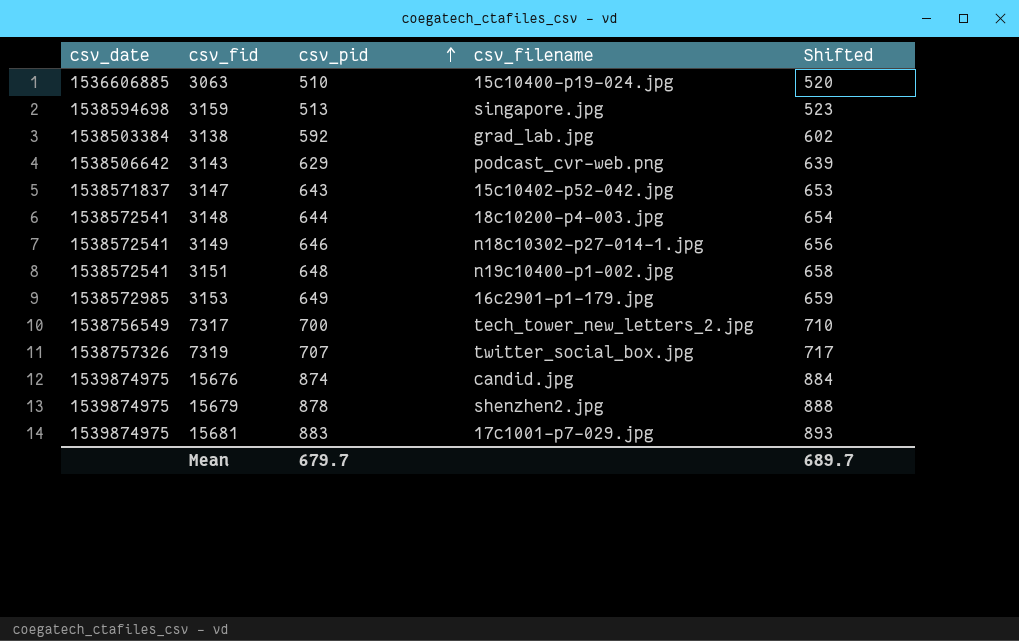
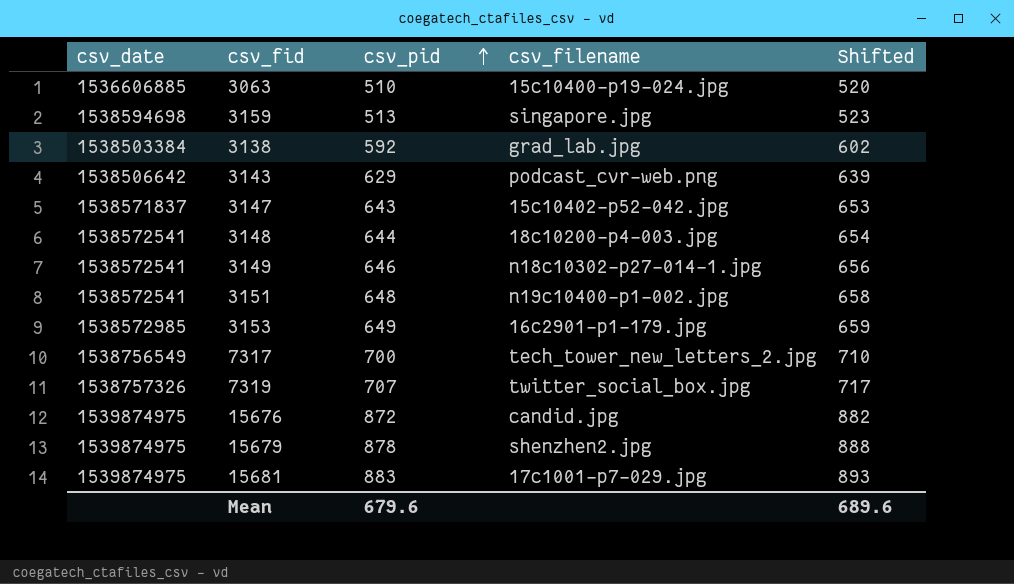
15676 | csv_pid: 874 -> 872
15676 | Shifted: 884 -> 882
Mean | csv_pid: 679.7 -> 679.6
Mean | Shifted: 689.7 -> 689.6

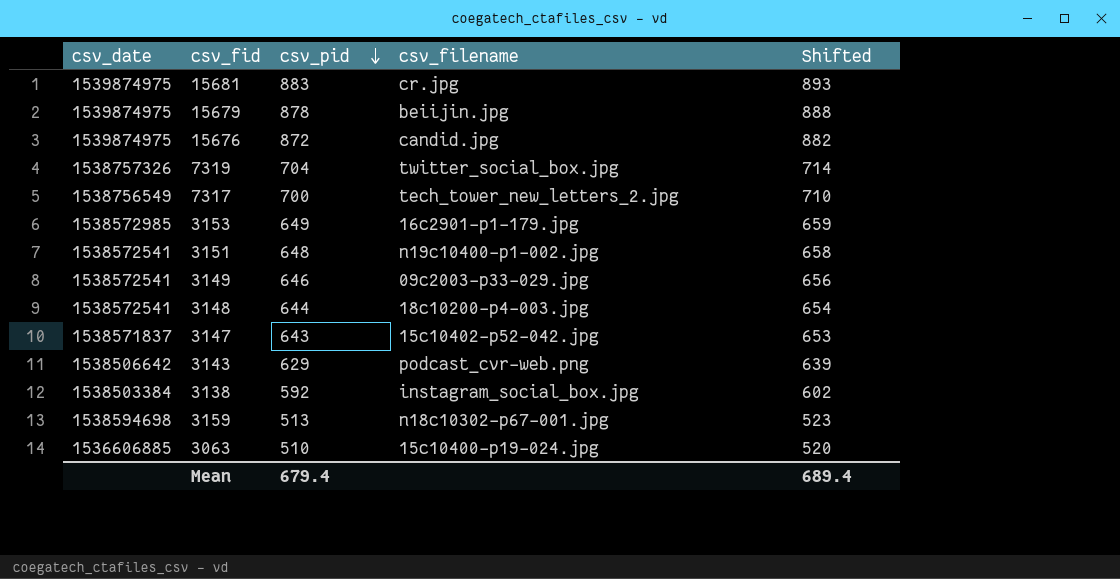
row order: csv_pid ascending -> csv_pid descending
15681 | csv_filename: 17c1001-p7-029.jpg -> cr.jpg
15679 | csv_filename: shenzhen2.jpg -> beiijin.jpg
7319 | csv_pid: 707 -> 704
7319 | Shifted: 717 -> 714
3149 | csv_filename: n18c10302-p27-014-1.jpg -> 09c2003-p33-029.jpg
3138 | csv_filename: grad_lab.jpg -> instagram_social_box.jpg
3159 | csv_filename: singapore.jpg -> n18c10302-p67-001.jpg
Mean | csv_pid: 679.6 -> 679.4
Mean | Shifted: 689.6 -> 689.4

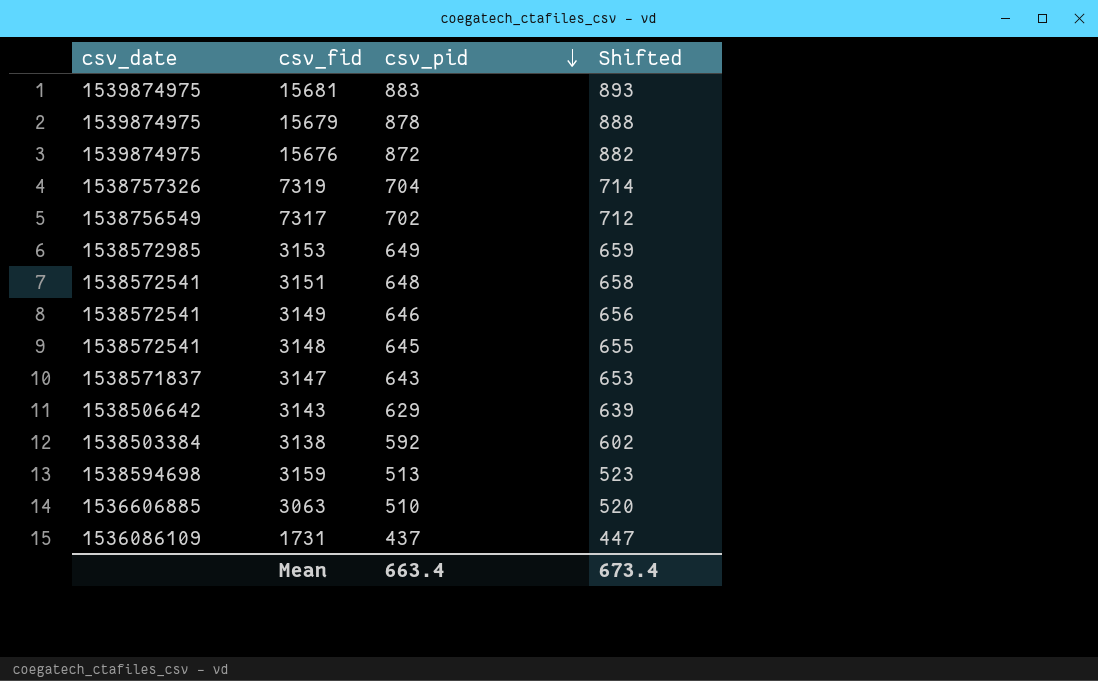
column csv_filename | position: 4 -> none
7317 | csv_pid: 700 -> 702
7317 | Shifted: 710 -> 712
3148 | csv_pid: 644 -> 645
3148 | Shifted: 654 -> 655
row 1731: none -> 1536086109 | 437 | 447
Mean | csv_pid: 679.4 -> 663.4
Mean | Shifted: 689.4 -> 673.4

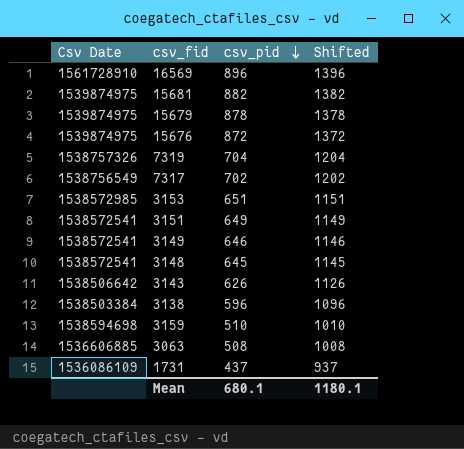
column name: csv_date -> Csv Date
column Shifted | formula: [csv_pid] + 10 -> [csv_pid] + 500
row 3147: 1538571837 | 643 | 653 -> none
row 16569: none -> 1561728910 | 896 | 1396
15681 | csv_pid: 883 -> 882
3153 | csv_pid: 649 -> 651
3151 | csv_pid: 648 -> 649
3143 | csv_pid: 629 -> 626
3138 | csv_pid: 592 -> 596
3159 | csv_pid: 513 -> 510
3063 | csv_pid: 510 -> 508
Mean | csv_pid: 663.4 -> 680.1
Mean | Shifted: 673.4 -> 1180.1

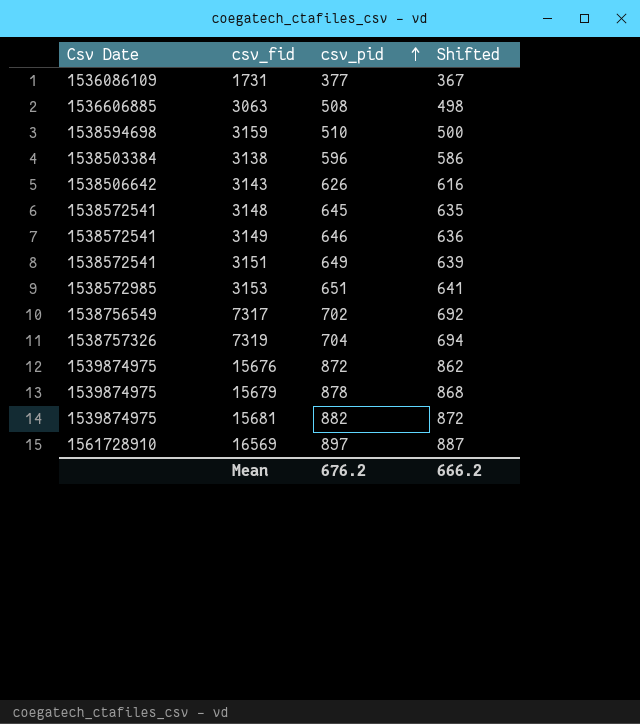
row order: csv_pid descending -> csv_pid ascending
column Shifted | formula: [csv_pid] + 500 -> [csv_pid] - 10
1731 | csv_pid: 437 -> 377
16569 | csv_pid: 896 -> 897
Mean | csv_pid: 680.1 -> 676.2
Mean | Shifted: 1180.1 -> 666.2

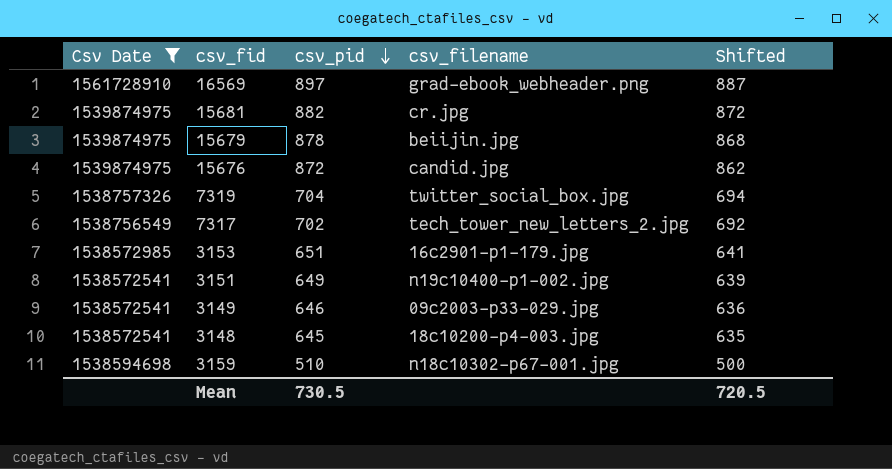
filter: none -> Csv Date >= 1538572541
row order: csv_pid ascending -> csv_pid descending
column csv_filename | position: none -> 4
Mean | csv_pid: 676.2 -> 730.5
Mean | Shifted: 666.2 -> 720.5

